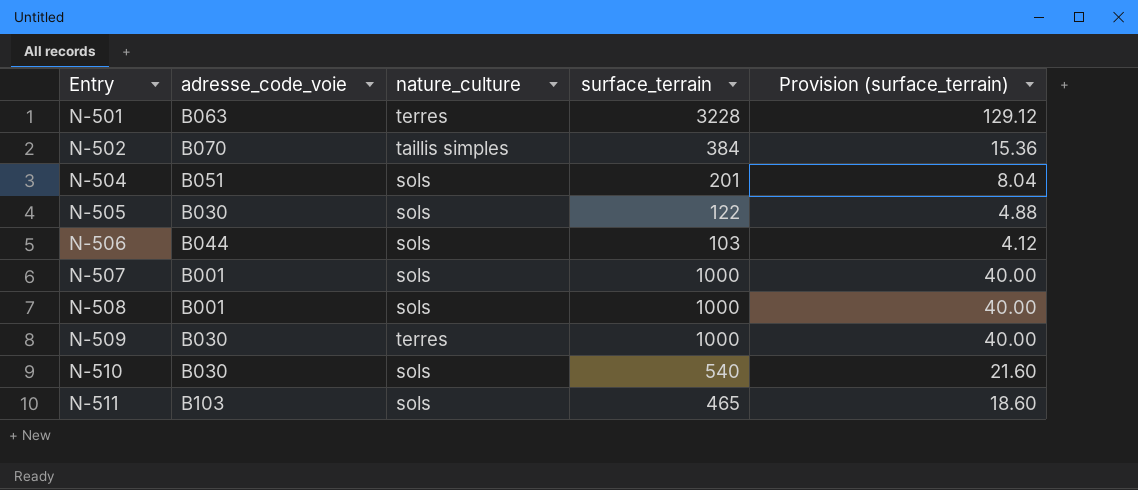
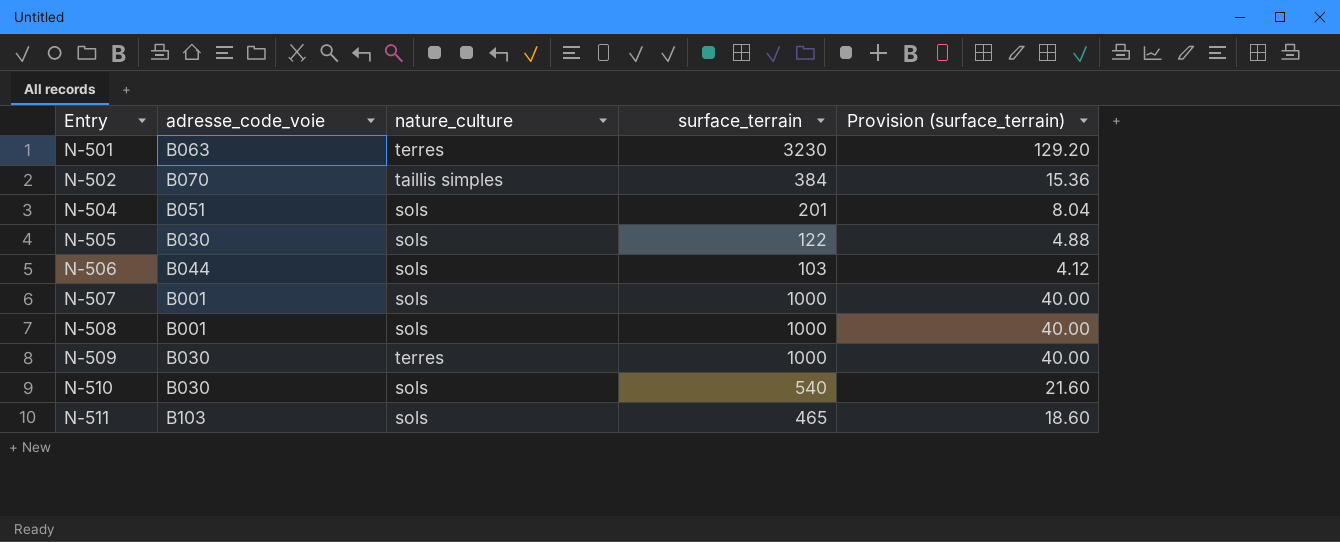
N-501 | surface_terrain: 3228 -> 3230
N-501 | Provision (surface_terrain): 129.12 -> 129.20

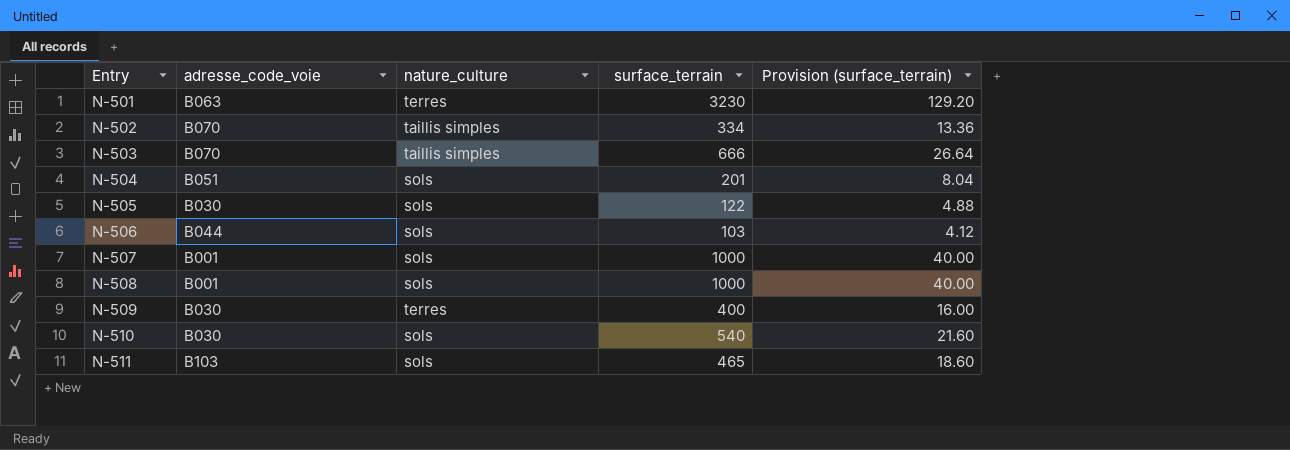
N-502 | surface_terrain: 384 -> 334
N-502 | Provision (surface_terrain): 15.36 -> 13.36
row N-503: none -> B070 | taillis simples | 666 | 26.64
N-509 | surface_terrain: 1000 -> 400
N-509 | Provision (surface_terrain): 40.00 -> 16.00

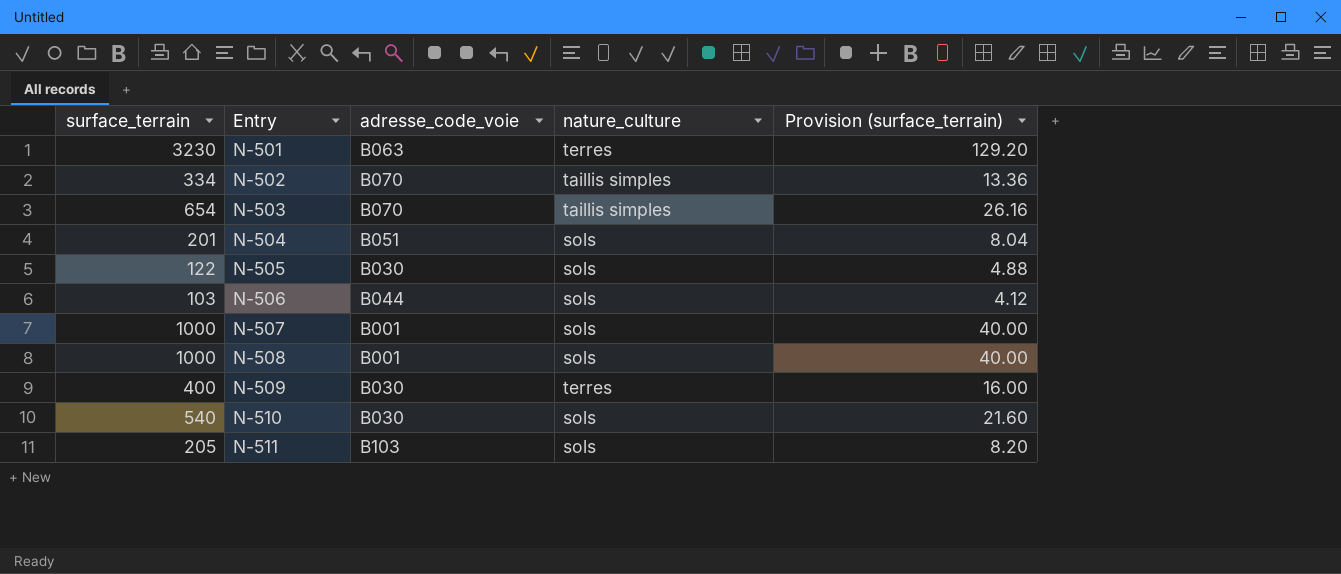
column surface_terrain | position: 4 -> 1
N-503 | surface_terrain: 666 -> 654
N-503 | Provision (surface_terrain): 26.64 -> 26.16
N-511 | surface_terrain: 465 -> 205
N-511 | Provision (surface_terrain): 18.60 -> 8.20

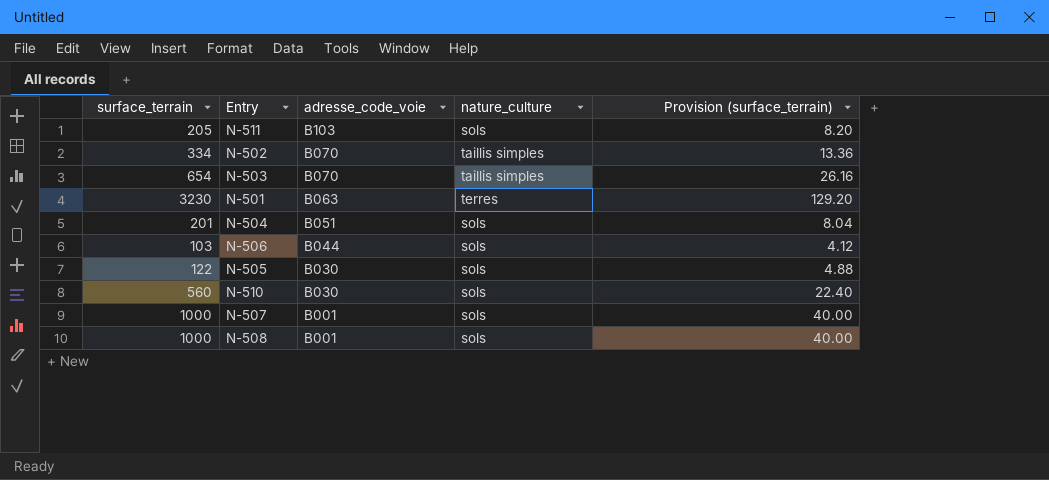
row order: Entry ascending -> adresse_code_voie descending
row N-509: 400 | B030 | terres | 16.00 -> none
N-510 | surface_terrain: 540 -> 560
N-510 | Provision (surface_terrain): 21.60 -> 22.40

